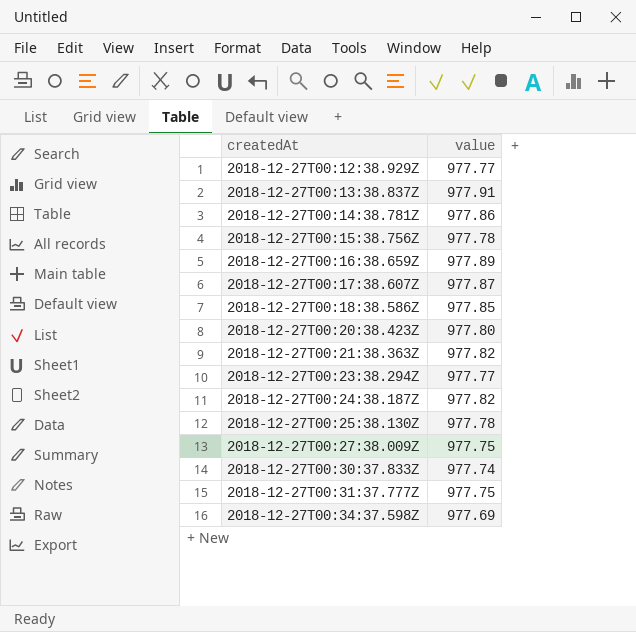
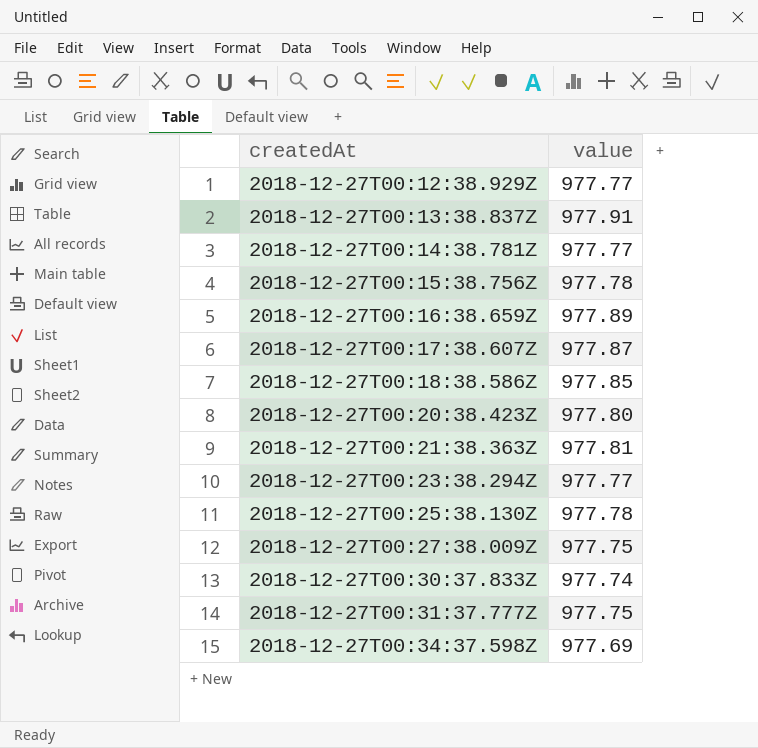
row 2018-12-27T00:24:38.187Z: 977.82 -> none
2018-12-27T00:14:38.781Z | value: 977.86 -> 977.77
2018-12-27T00:21:38.363Z | value: 977.82 -> 977.81

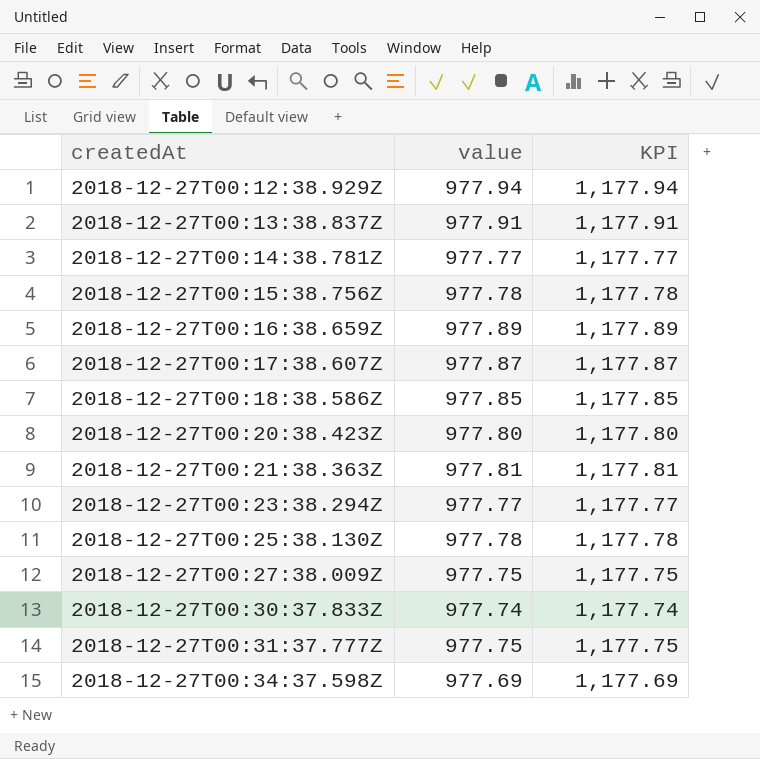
column KPI | formula: none -> [value] + 200
2018-12-27T00:12:38.929Z | value: 977.77 -> 977.94

